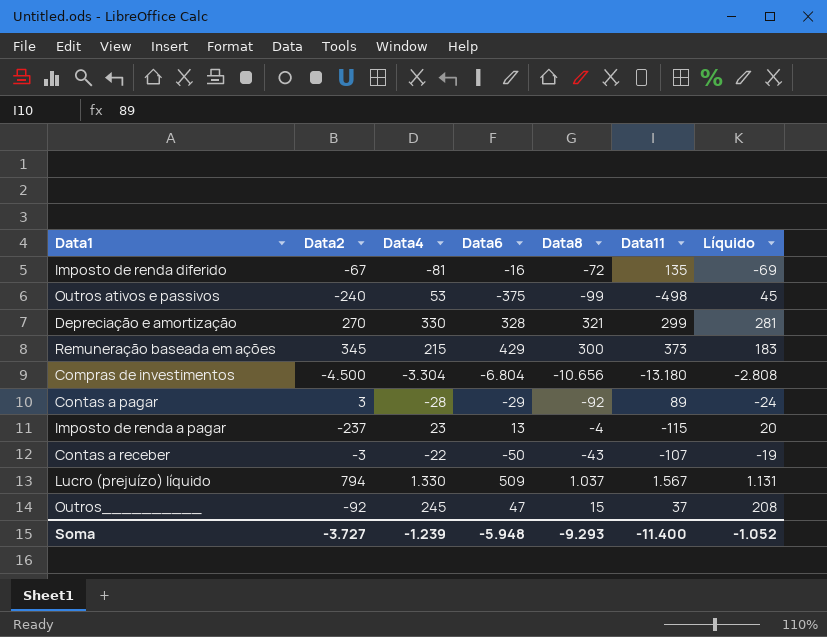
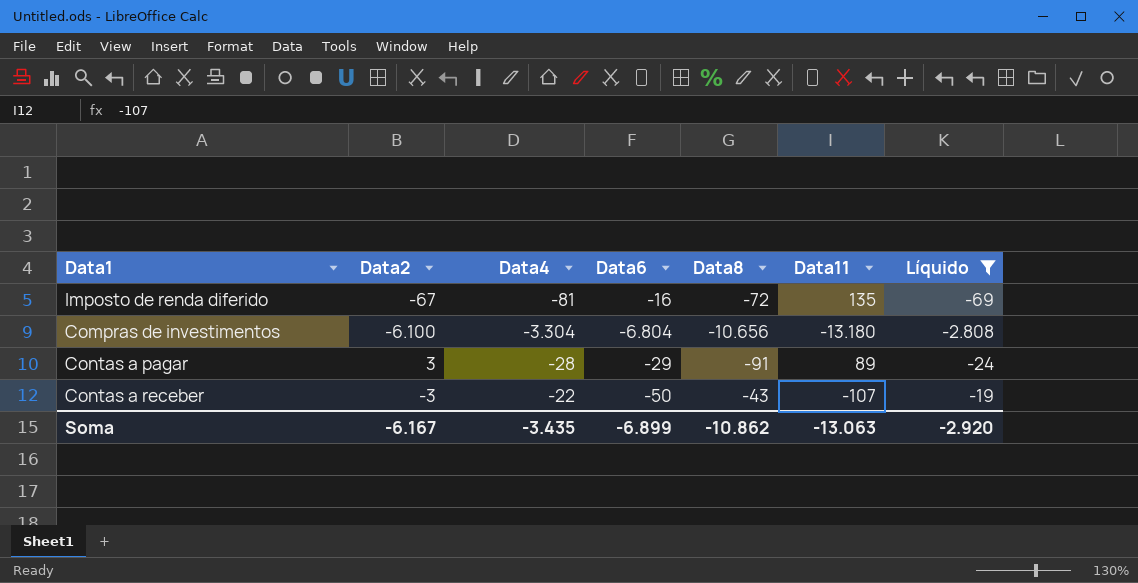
filter: none -> Líquido <= -19
Compras de investimentos | Data2: -4.500 -> -6.100
Contas a pagar | Data8: -92 -> -91
Soma | Data2: -3.727 -> -6.167
Soma | Data4: -1.239 -> -3.435
Soma | Data6: -5.948 -> -6.899
Soma | Data8: -9.293 -> -10.862
Soma | Data11: -11.400 -> -13.063
Soma | Líquido: -1.052 -> -2.920

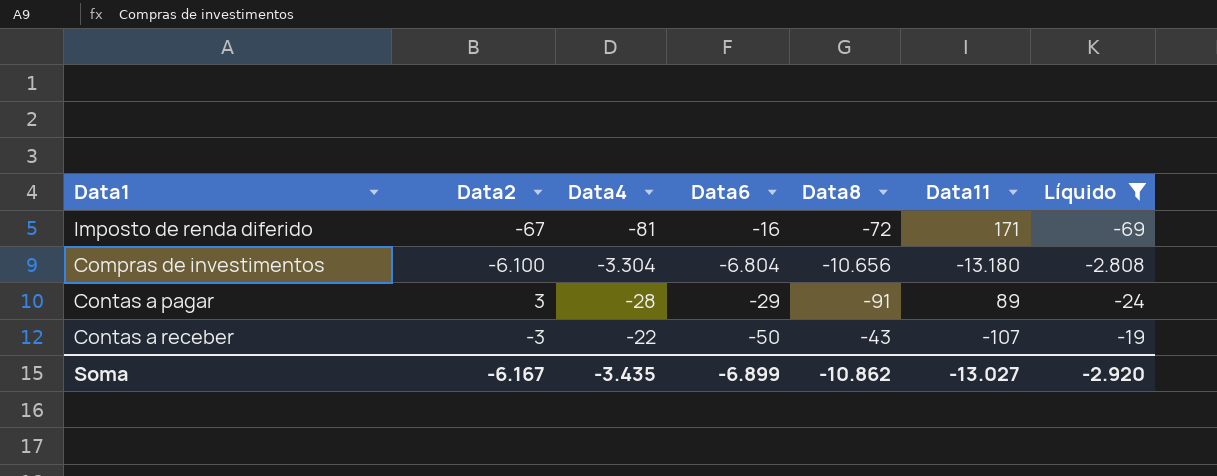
Imposto de renda diferido | Data11: 135 -> 171
Soma | Data11: -13.063 -> -13.027

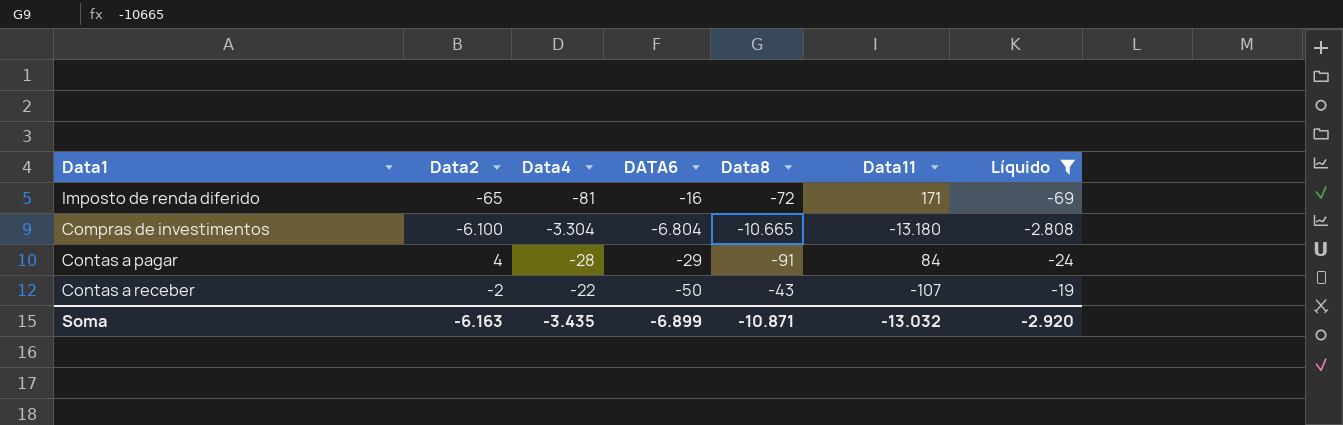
column name: Data6 -> DATA6
Imposto de renda diferido | Data2: -67 -> -65
Compras de investimentos | Data8: -10.656 -> -10.665
Contas a pagar | Data2: 3 -> 4
Contas a pagar | Data11: 89 -> 84
Contas a receber | Data2: -3 -> -2
Soma | Data2: -6.167 -> -6.163
Soma | Data8: -10.862 -> -10.871
Soma | Data11: -13.027 -> -13.032

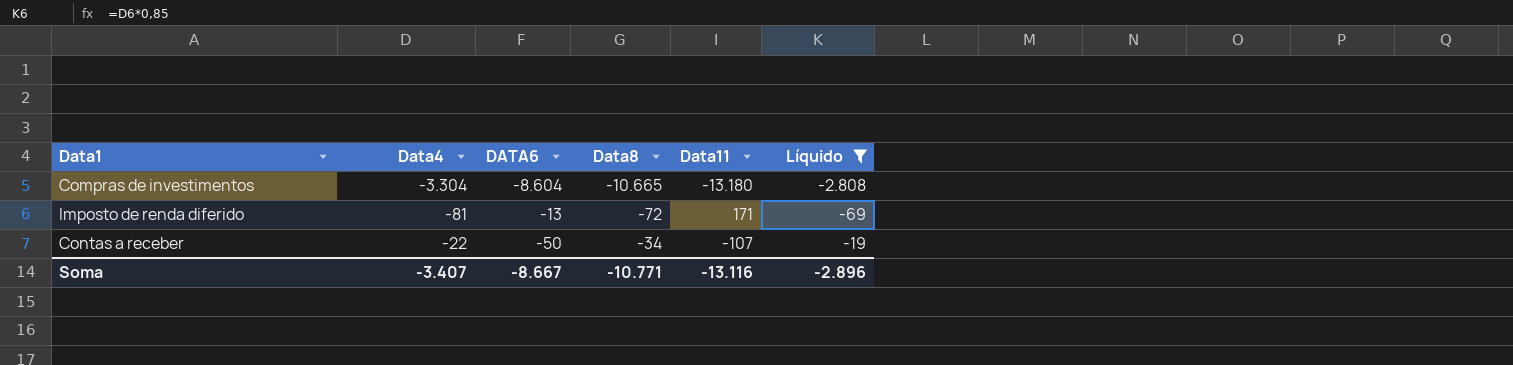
row order: none -> Data4 ascending
column Data2 | position: 2 -> none
row Contas a pagar: 4 | -28 | -29 | -91 | 84 | -24 -> none
Compras de investimentos | DATA6: -6.804 -> -8.604
Imposto de renda diferido | DATA6: -16 -> -13
Contas a receber | Data8: -43 -> -34
Soma | Data4: -3.435 -> -3.407
Soma | DATA6: -6.899 -> -8.667
Soma | Data8: -10.871 -> -10.771
Soma | Data11: -13.032 -> -13.116
Soma | Líquido: -2.920 -> -2.896

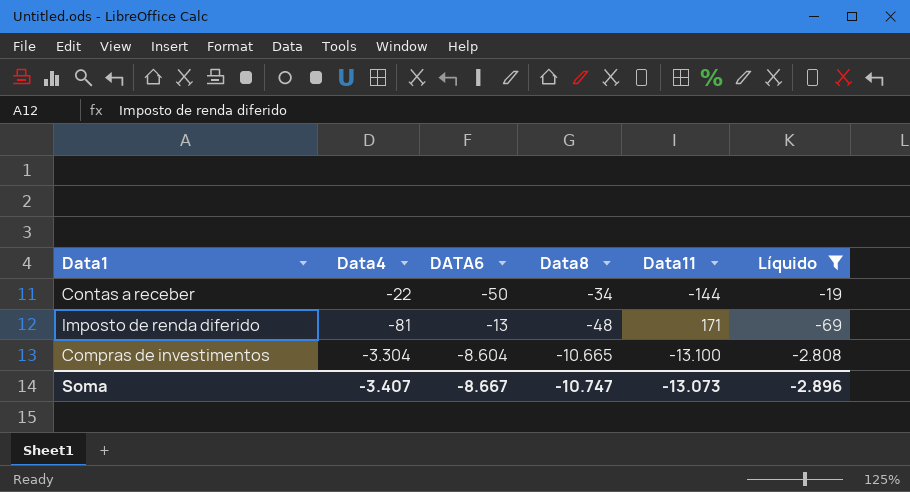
row order: Data4 ascending -> Data4 descending
Contas a receber | Data11: -107 -> -144
Imposto de renda diferido | Data8: -72 -> -48
Compras de investimentos | Data11: -13.180 -> -13.100
Soma | Data8: -10.771 -> -10.747
Soma | Data11: -13.116 -> -13.073

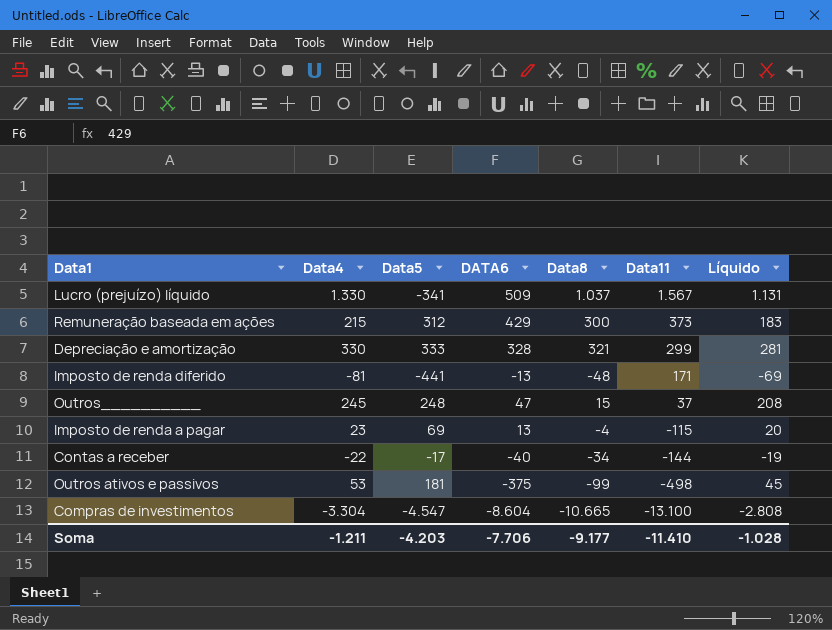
filter: Líquido <= -19 -> none
row order: Data4 descending -> Data11 descending
column Data5 | position: none -> 3
Contas a receber | DATA6: -50 -> -40
Soma | Data4: -3.407 -> -1.211
Soma | DATA6: -8.667 -> -7.706
Soma | Data8: -10.747 -> -9.177
Soma | Data11: -13.073 -> -11.410
Soma | Líquido: -2.896 -> -1.028

